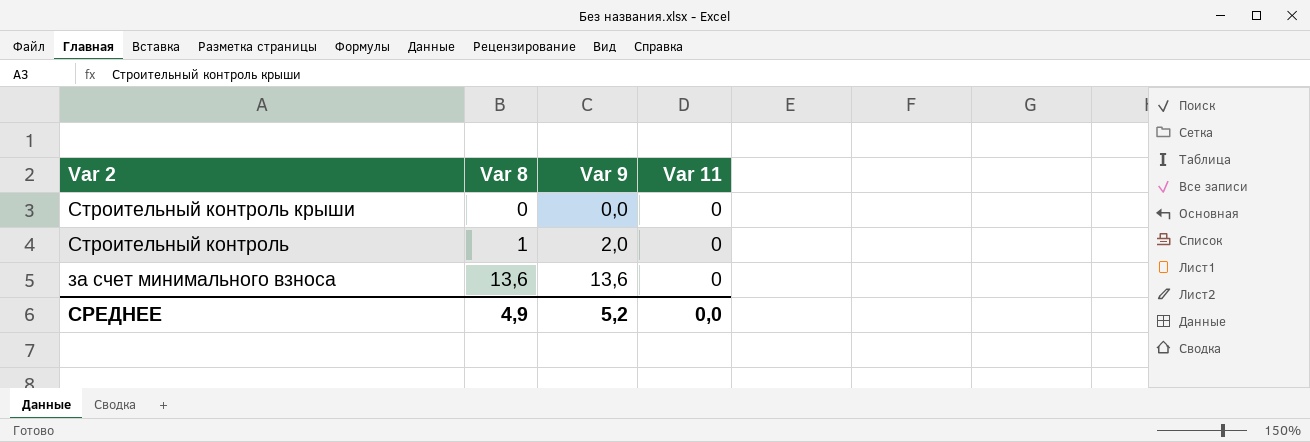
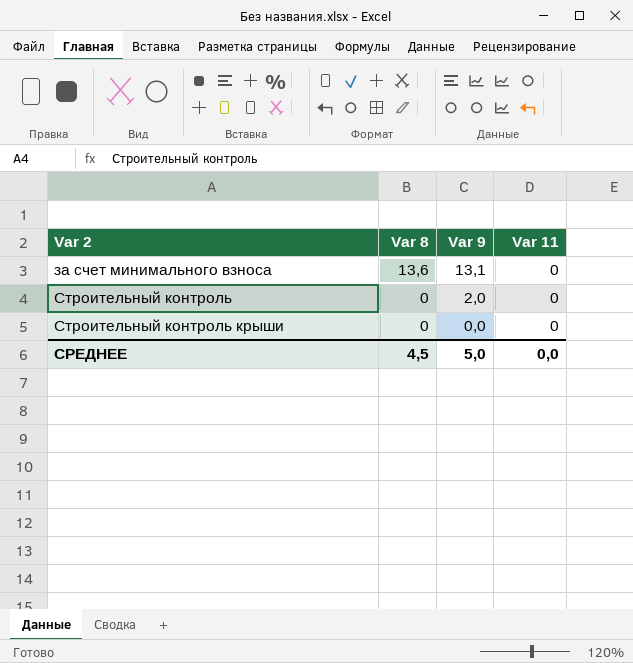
row order: Var 2 descending -> Var 2 ascending
за счет минимального взноса | Var 9: 13,6 -> 13,1
Строительный контроль | Var 8: 1 -> 0
СРЕДНЕЕ | Var 8: 4,9 -> 4,5
СРЕДНЕЕ | Var 9: 5,2 -> 5,0

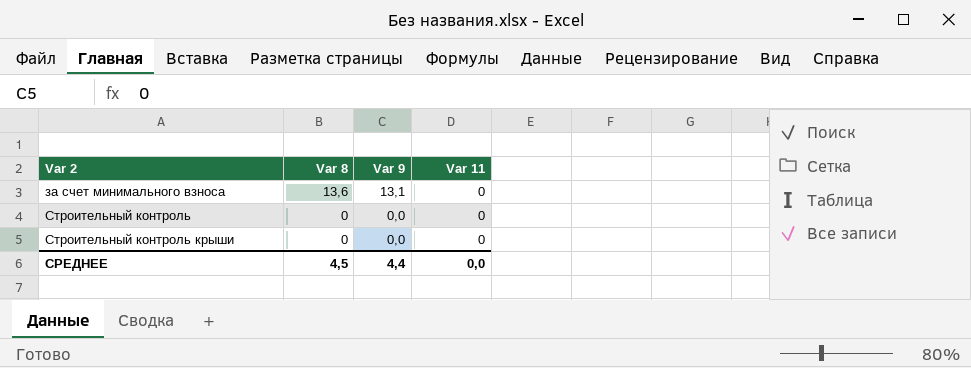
Строительный контроль | Var 9: 2,0 -> 0,0
СРЕДНЕЕ | Var 9: 5,0 -> 4,4

